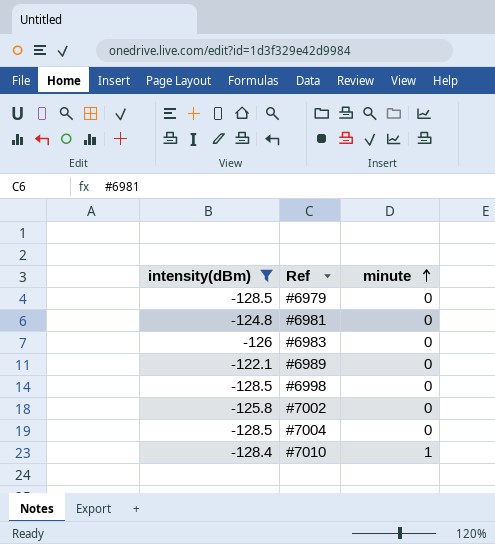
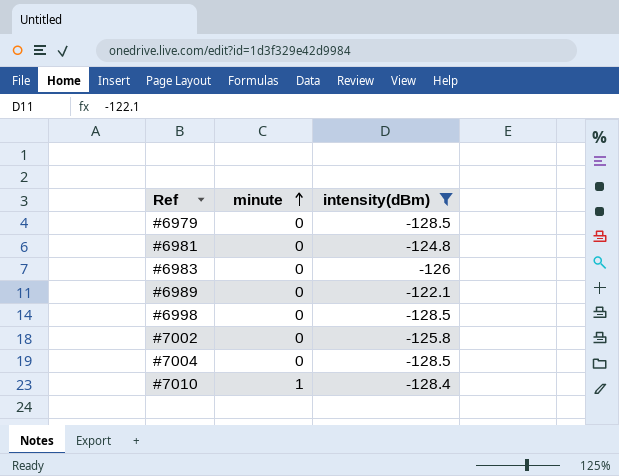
column intensity(dBm) | position: 1 -> 3

